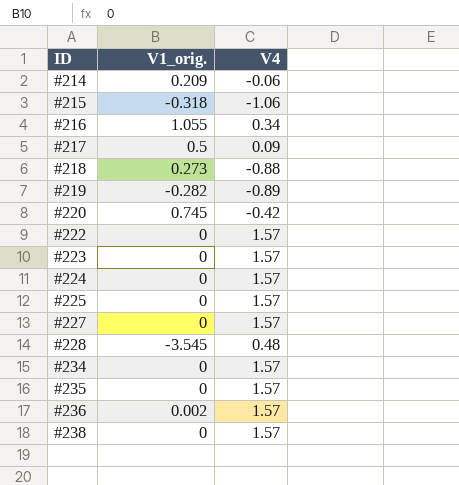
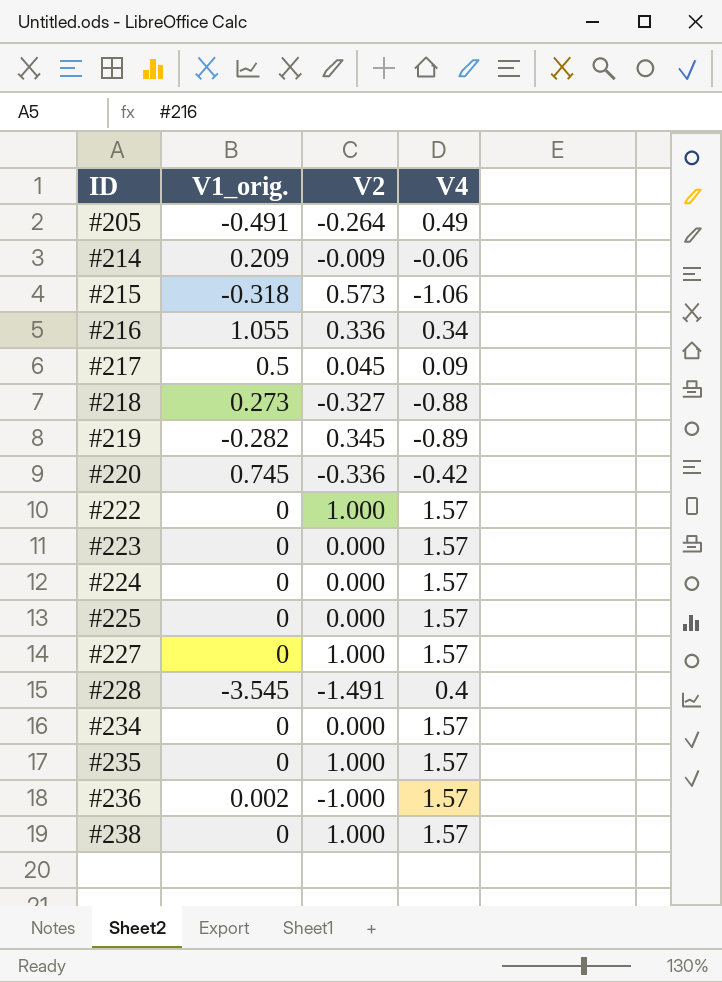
column V2 | position: none -> 3
row #205: none -> -0.491 | -0.264 | 0.49
#228 | V4: 0.48 -> 0.4

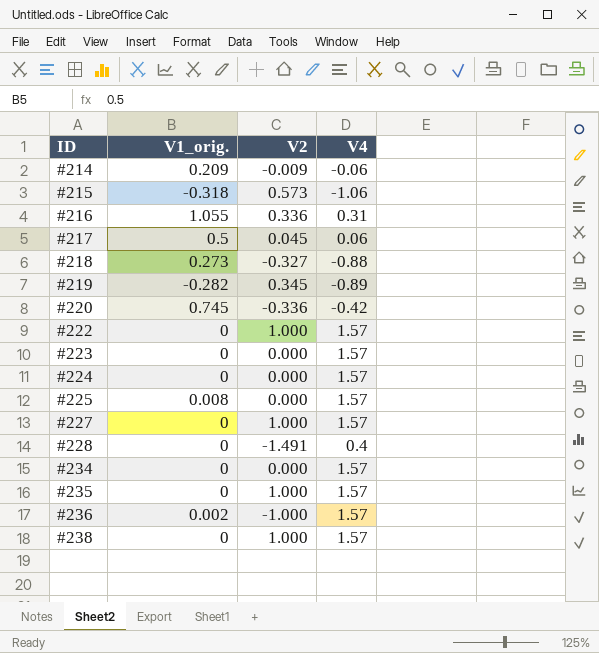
row #205: -0.491 | -0.264 | 0.49 -> none
#216 | V4: 0.34 -> 0.31
#217 | V4: 0.09 -> 0.06
#225 | V1_orig.: 0 -> 0.008
#228 | V1_orig.: -3.545 -> 0

